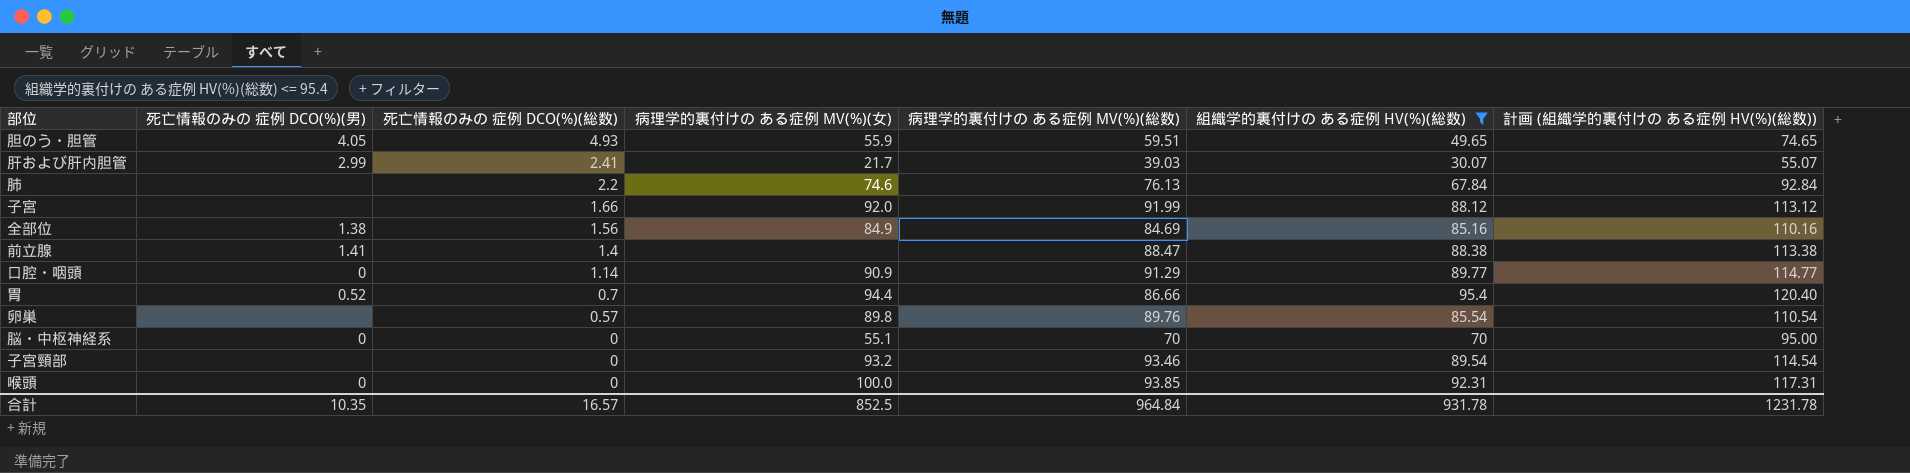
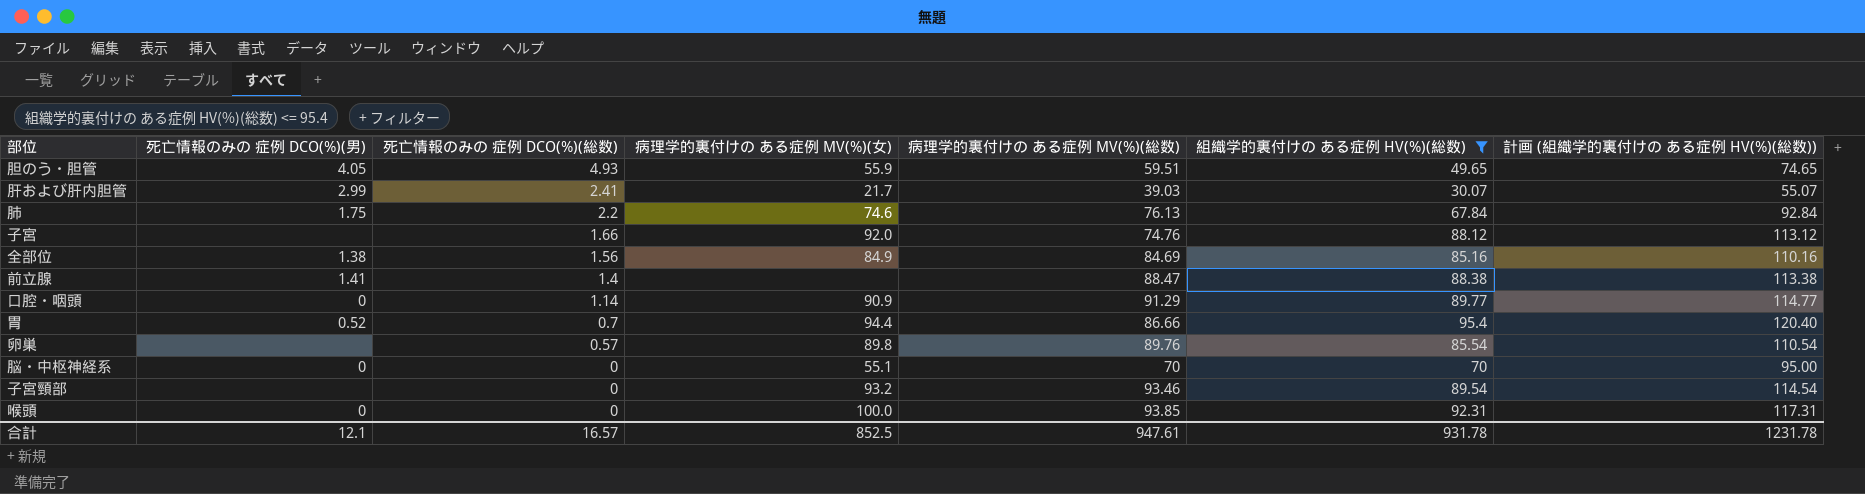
肺 | 死亡情報のみの 症例 DCO(%)(男): none -> 1.75
子宮 | 病理学的裏付けの ある症例 MV(%)(総数): 91.99 -> 74.76
合計 | 死亡情報のみの 症例 DCO(%)(男): 10.35 -> 12.1
合計 | 病理学的裏付けの ある症例 MV(%)(総数): 964.84 -> 947.61

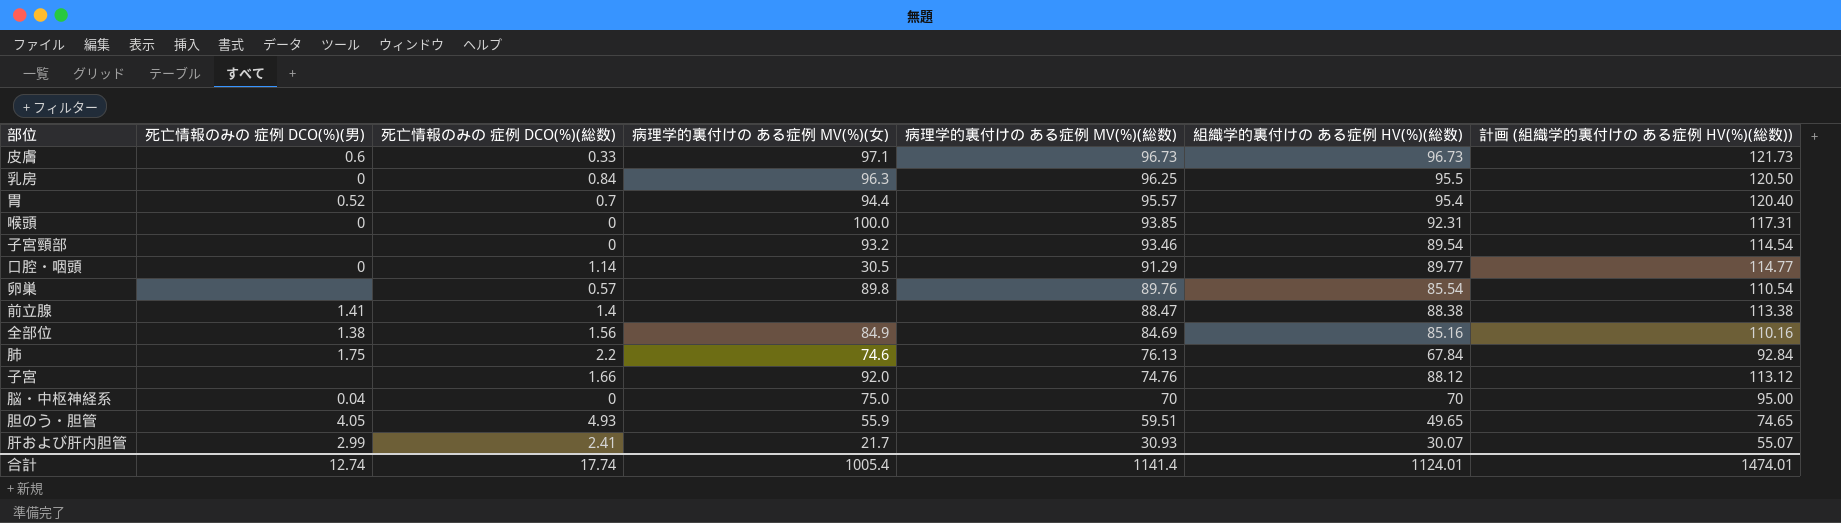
filter: 組織学的裏付けの ある症例 HV(%)(総数) <= 95.4 -> none
row order: 死亡情報のみの 症例 DCO(%)(総数) descending -> 病理学的裏付けの ある症例 MV(%)(総数) descending
胃 | 病理学的裏付けの ある症例 MV(%)(総数): 86.66 -> 95.57
口腔・咽頭 | 病理学的裏付けの ある症例 MV(%)(女): 90.9 -> 30.5
脳・中枢神経系 | 死亡情報のみの 症例 DCO(%)(男): 0 -> 0.04
脳・中枢神経系 | 病理学的裏付けの ある症例 MV(%)(女): 55.1 -> 75.0
肝および肝内胆管 | 病理学的裏付けの ある症例 MV(%)(総数): 39.03 -> 30.93
合計 | 死亡情報のみの 症例 DCO(%)(男): 12.1 -> 12.74
合計 | 死亡情報のみの 症例 DCO(%)(総数): 16.57 -> 17.74
合計 | 病理学的裏付けの ある症例 MV(%)(女): 852.5 -> 1005.4
合計 | 病理学的裏付けの ある症例 MV(%)(総数): 947.61 -> 1141.4
合計 | 組織学的裏付けの ある症例 HV(%)(総数): 931.78 -> 1124.01
合計 | 計画 (組織学的裏付けの ある症例 HV(%)(総数)): 1231.78 -> 1474.01

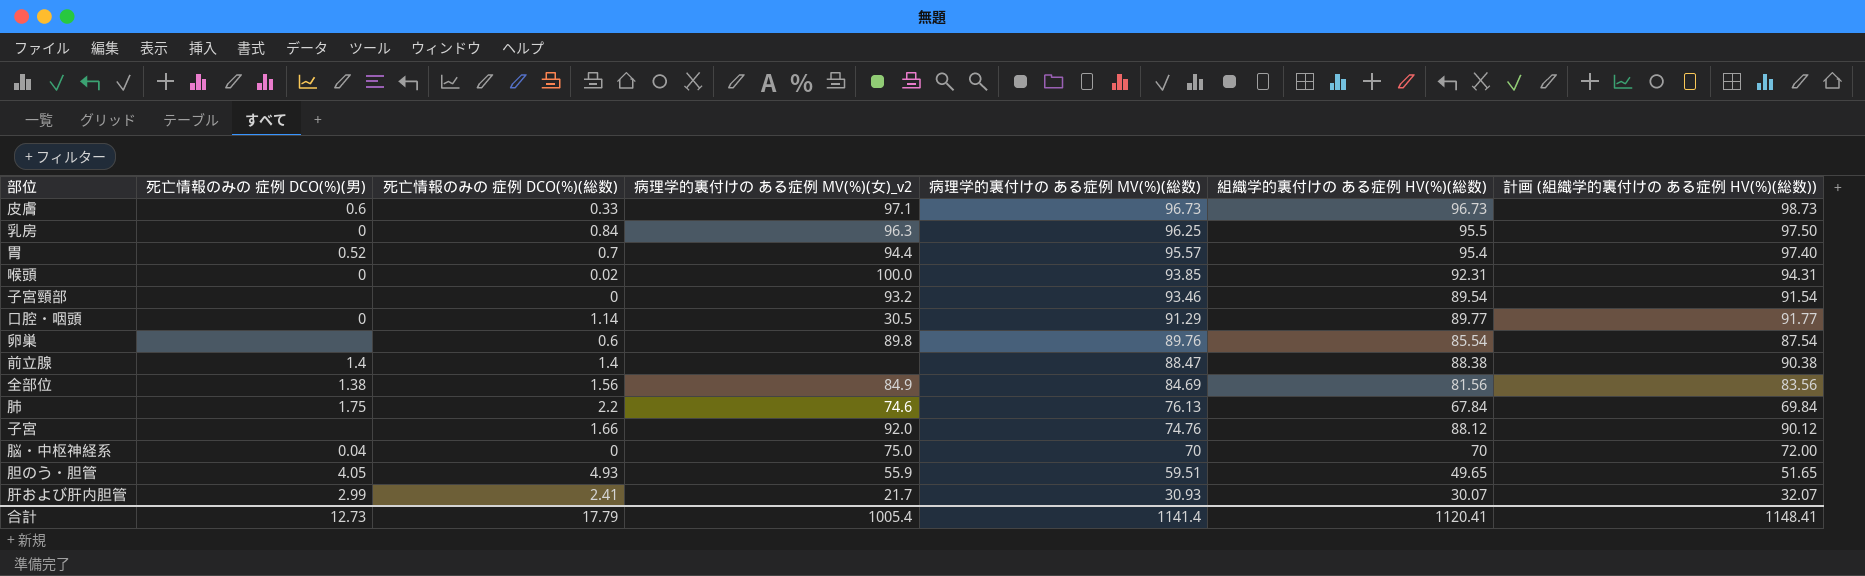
column name: 病理学的裏付けの ある症例 MV(%)(女) -> 病理学的裏付けの ある症例 MV(%)(女)_v2
column 計画 (組織学的裏付けの ある症例 HV(%)(総数)) | formula: [組織学的裏付けの ある症例 HV(%)(総数)] + 25 -> [組織学的裏付けの ある症例 HV(%)(総数)] + 2
喉頭 | 死亡情報のみの 症例 DCO(%)(総数): 0 -> 0.02
卵巣 | 死亡情報のみの 症例 DCO(%)(総数): 0.57 -> 0.6
前立腺 | 死亡情報のみの 症例 DCO(%)(男): 1.41 -> 1.4
全部位 | 組織学的裏付けの ある症例 HV(%)(総数): 85.16 -> 81.56
合計 | 死亡情報のみの 症例 DCO(%)(男): 12.74 -> 12.73
合計 | 死亡情報のみの 症例 DCO(%)(総数): 17.74 -> 17.79
合計 | 組織学的裏付けの ある症例 HV(%)(総数): 1124.01 -> 1120.41
合計 | 計画 (組織学的裏付けの ある症例 HV(%)(総数)): 1474.01 -> 1148.41

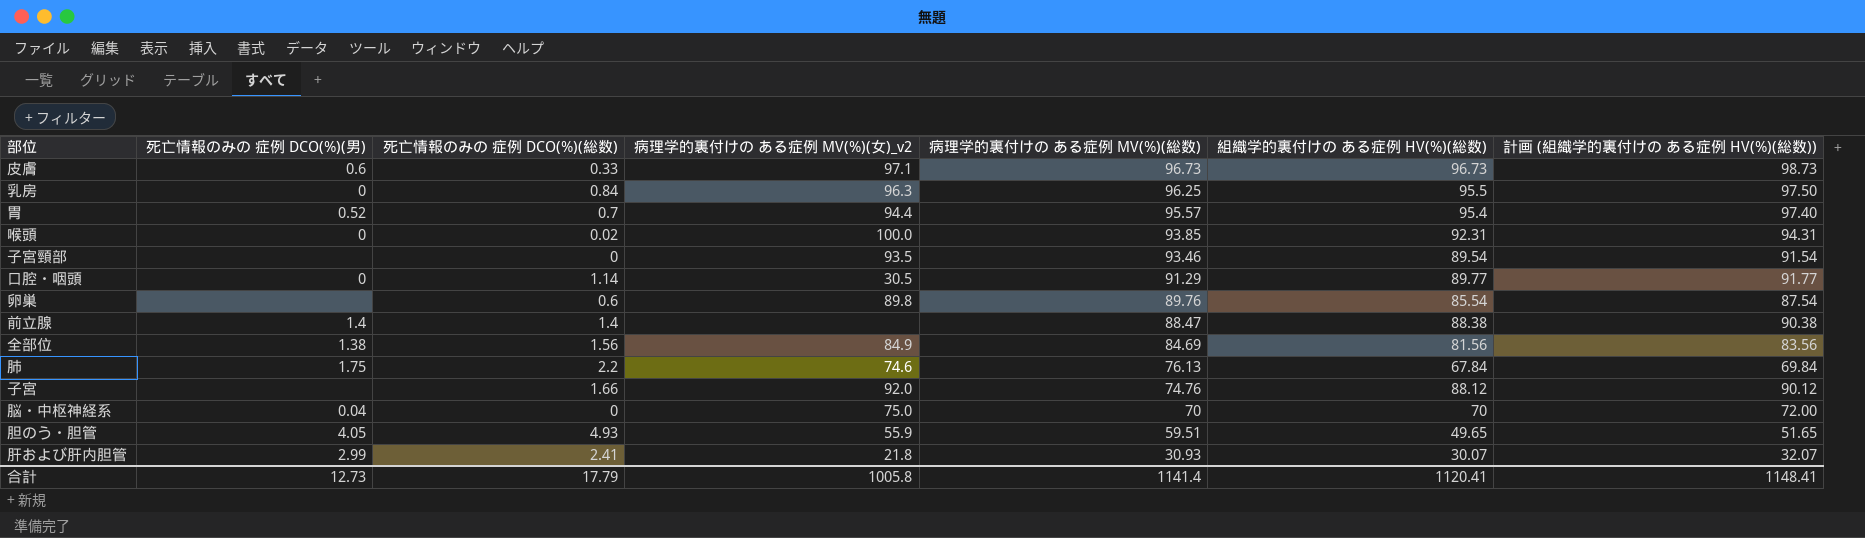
子宮頸部 | 病理学的裏付けの ある症例 MV(%)(女)_v2: 93.2 -> 93.5
肝および肝内胆管 | 病理学的裏付けの ある症例 MV(%)(女)_v2: 21.7 -> 21.8
合計 | 病理学的裏付けの ある症例 MV(%)(女)_v2: 1005.4 -> 1005.8

